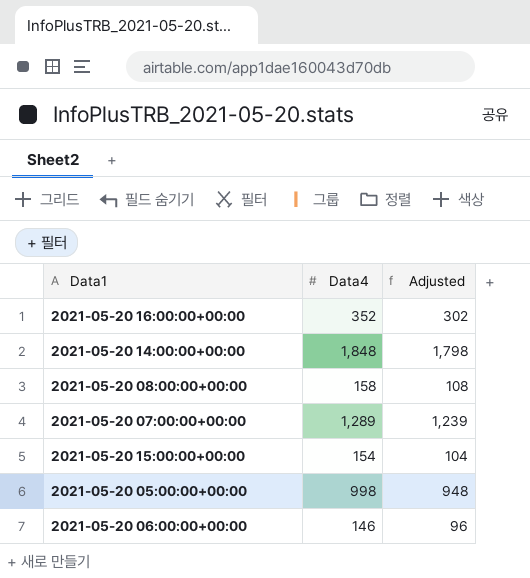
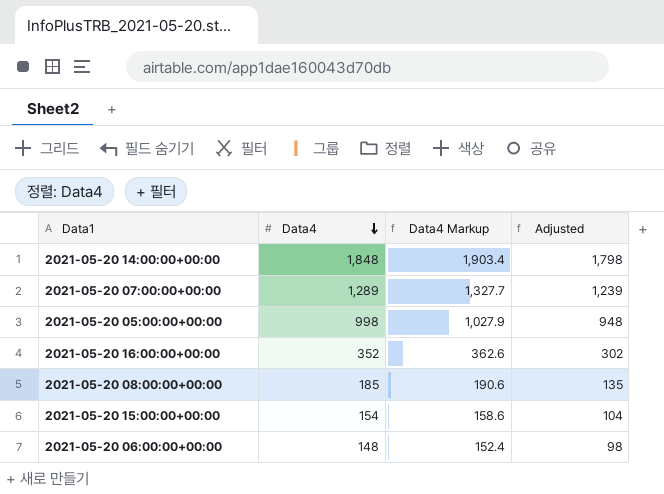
row order: none -> Data4 descending
column Data4 Markup | formula: none -> [Data4] * 1.03
2021-05-20 08:00:00+00:00 | Data4: 158 -> 185
2021-05-20 08:00:00+00:00 | Adjusted: 108 -> 135
2021-05-20 06:00:00+00:00 | Data4: 146 -> 148
2021-05-20 06:00:00+00:00 | Adjusted: 96 -> 98

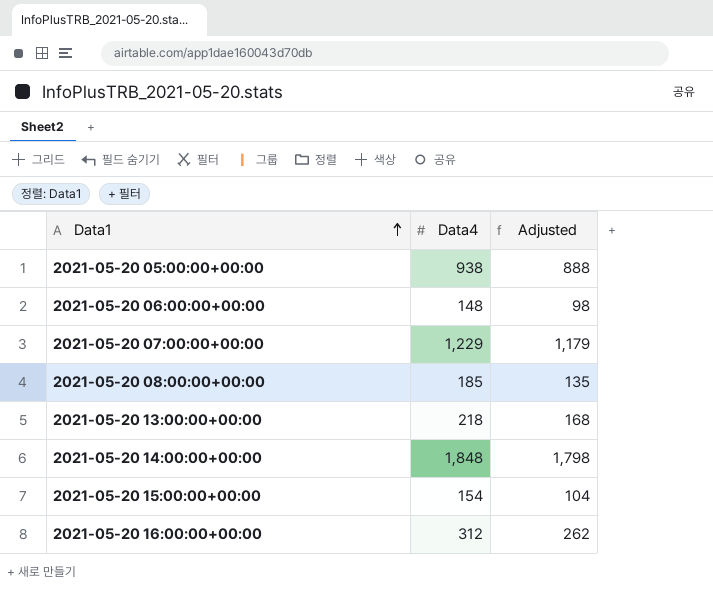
row order: Data4 descending -> Data1 ascending
column Data4 Markup | formula: [Data4] * 1.03 -> none
2021-05-20 05:00:00+00:00 | Data4: 998 -> 938
2021-05-20 05:00:00+00:00 | Adjusted: 948 -> 888
2021-05-20 07:00:00+00:00 | Data4: 1,289 -> 1,229
2021-05-20 07:00:00+00:00 | Adjusted: 1,239 -> 1,179
row 2021-05-20 13:00:00+00:00: none -> 218 | 168
2021-05-20 16:00:00+00:00 | Data4: 352 -> 312
2021-05-20 16:00:00+00:00 | Adjusted: 302 -> 262

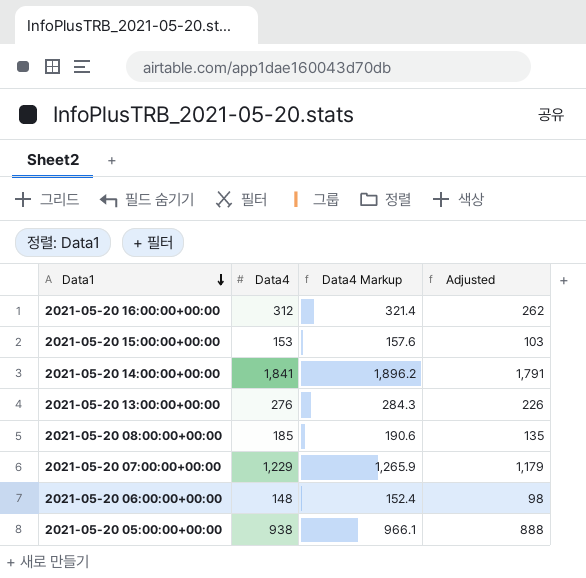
row order: Data1 ascending -> Data1 descending
column Data4 Markup | formula: none -> [Data4] * 1.03
2021-05-20 15:00:00+00:00 | Data4: 154 -> 153
2021-05-20 15:00:00+00:00 | Adjusted: 104 -> 103
2021-05-20 14:00:00+00:00 | Data4: 1,848 -> 1,841
2021-05-20 14:00:00+00:00 | Adjusted: 1,798 -> 1,791
2021-05-20 13:00:00+00:00 | Data4: 218 -> 276
2021-05-20 13:00:00+00:00 | Adjusted: 168 -> 226

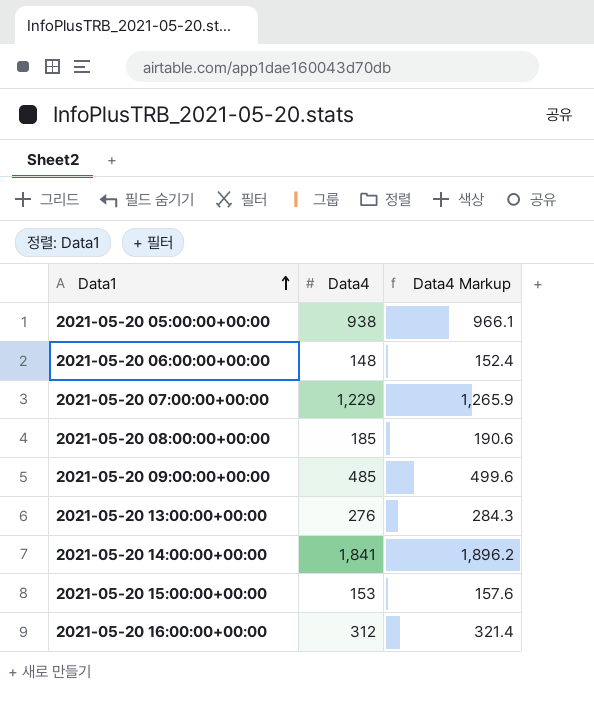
row order: Data1 descending -> Data1 ascending
column Adjusted | formula: [Data4] - 50 -> none
row 2021-05-20 09:00:00+00:00: none -> 485 | 499.6

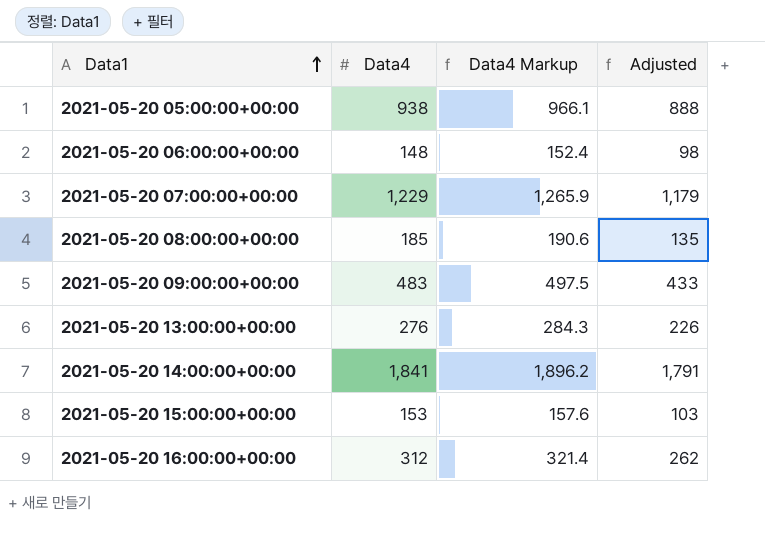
column Adjusted | formula: none -> [Data4] - 50
2021-05-20 09:00:00+00:00 | Data4: 485 -> 483
2021-05-20 09:00:00+00:00 | Data4 Markup: 499.6 -> 497.5

